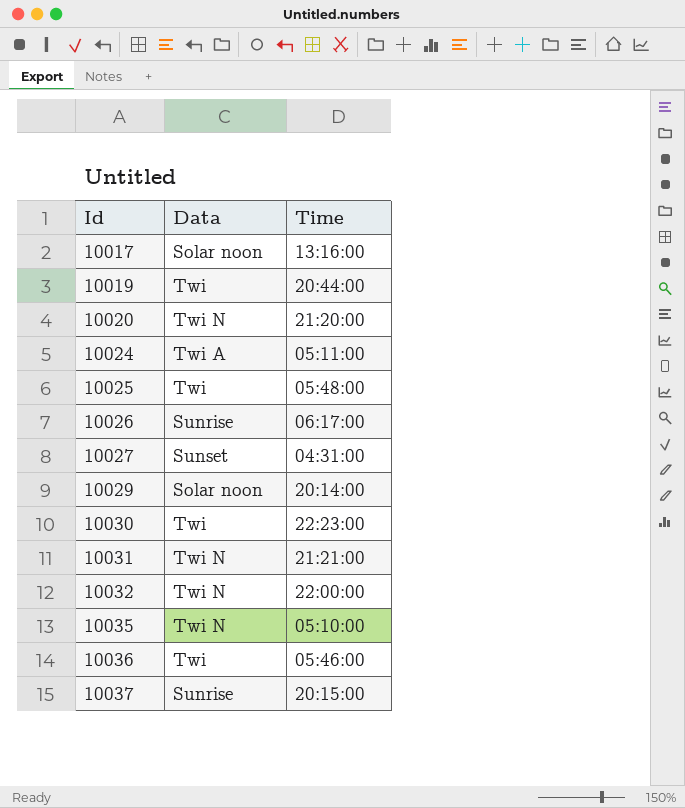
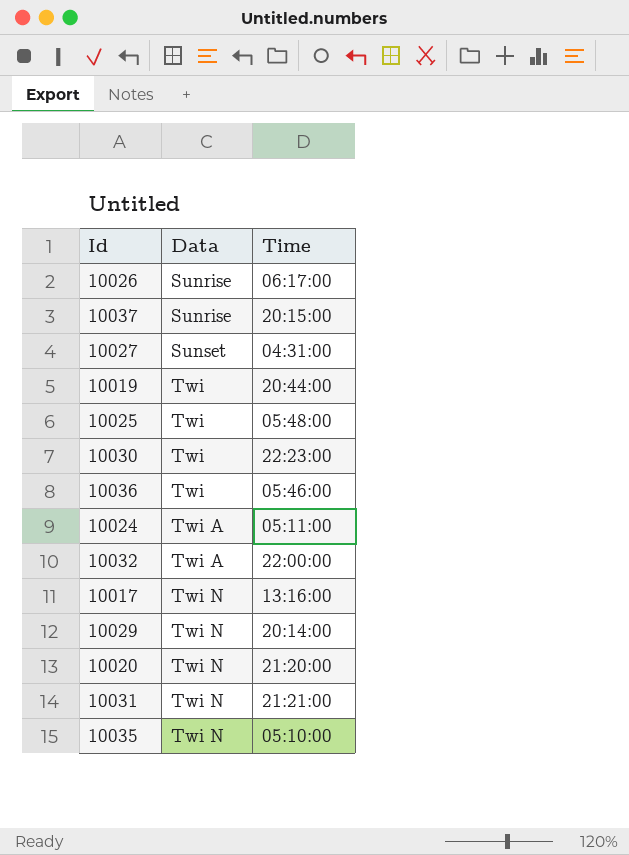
row order: Id ascending -> Data ascending
10032 | Data: Twi N -> Twi A
10017 | Data: Solar noon -> Twi N
10029 | Data: Solar noon -> Twi N

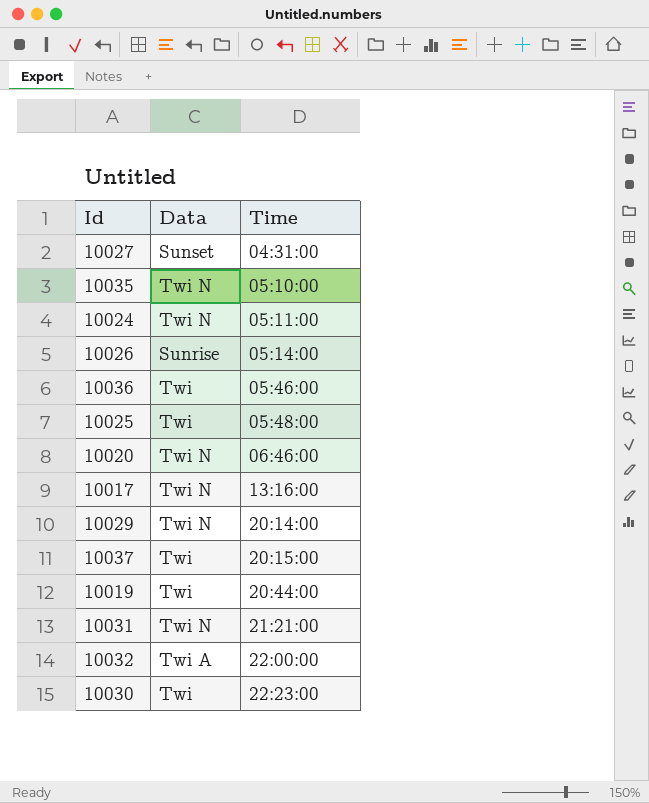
row order: Data ascending -> Time ascending
10024 | Data: Twi A -> Twi N
10026 | Time: 06:17:00 -> 05:14:00
10020 | Time: 21:20:00 -> 06:46:00
10037 | Data: Sunrise -> Twi

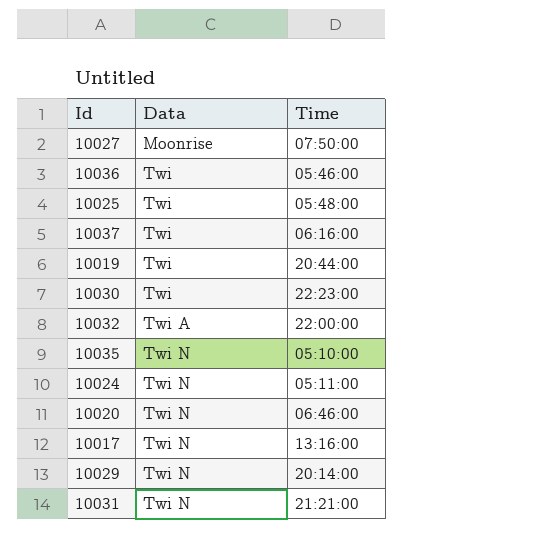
row order: Time ascending -> Data ascending
row 10026: Sunrise | 05:14:00 -> none
10027 | Data: Sunset -> Moonrise
10027 | Time: 04:31:00 -> 07:50:00
10037 | Time: 20:15:00 -> 06:16:00

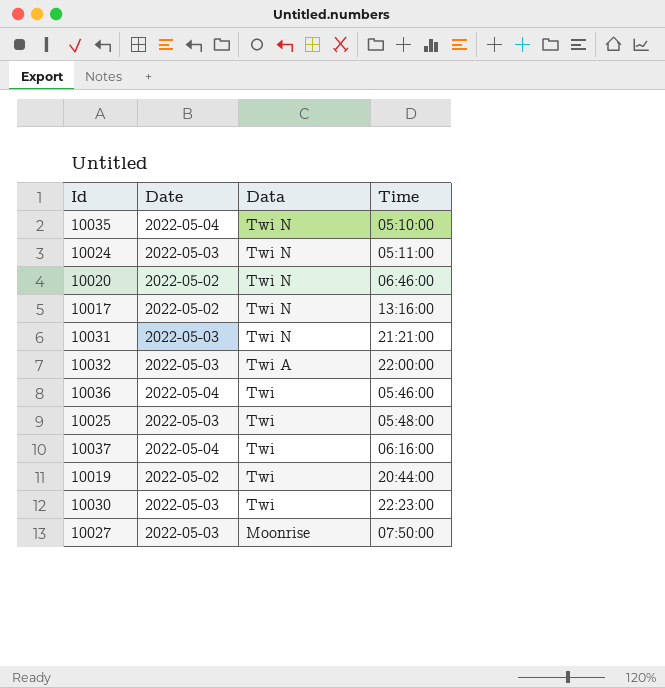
row order: Data ascending -> Data descending
column Date | position: none -> 2
row 10029: Twi N | 20:14:00 -> none

